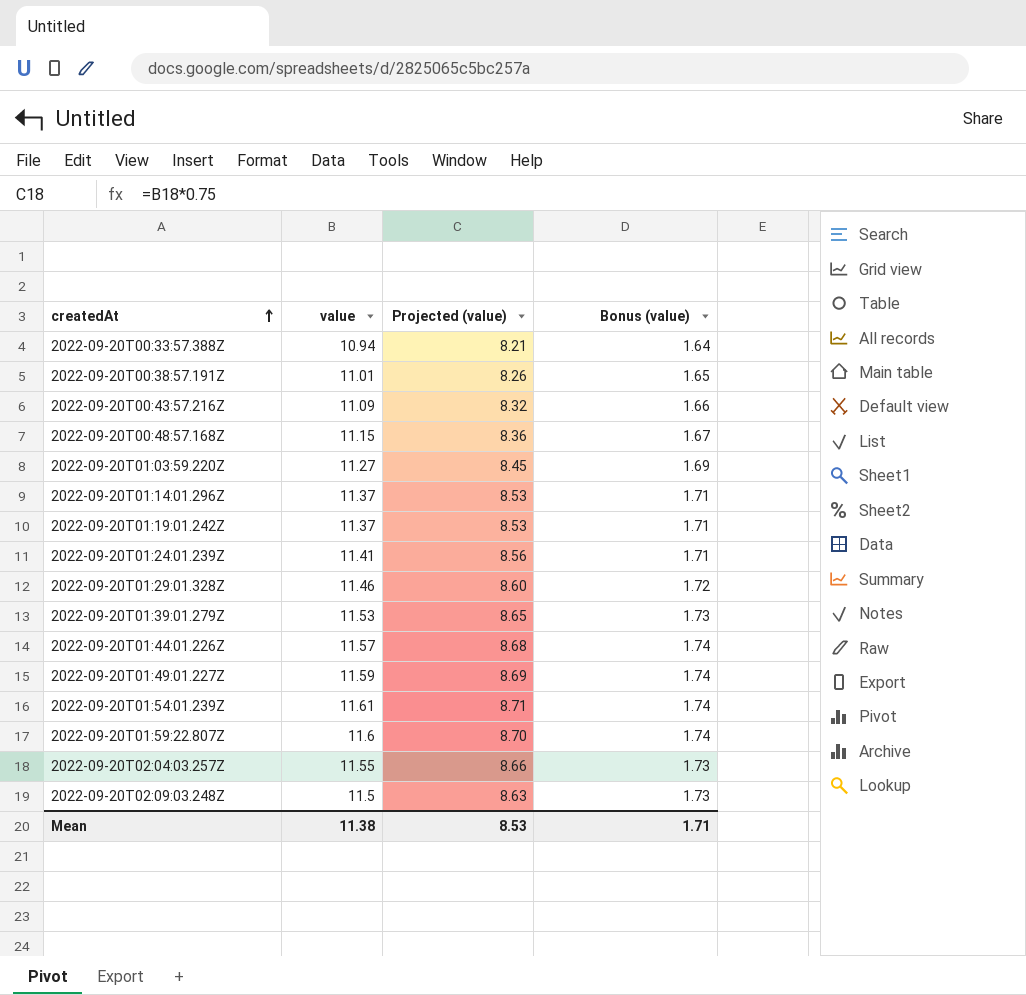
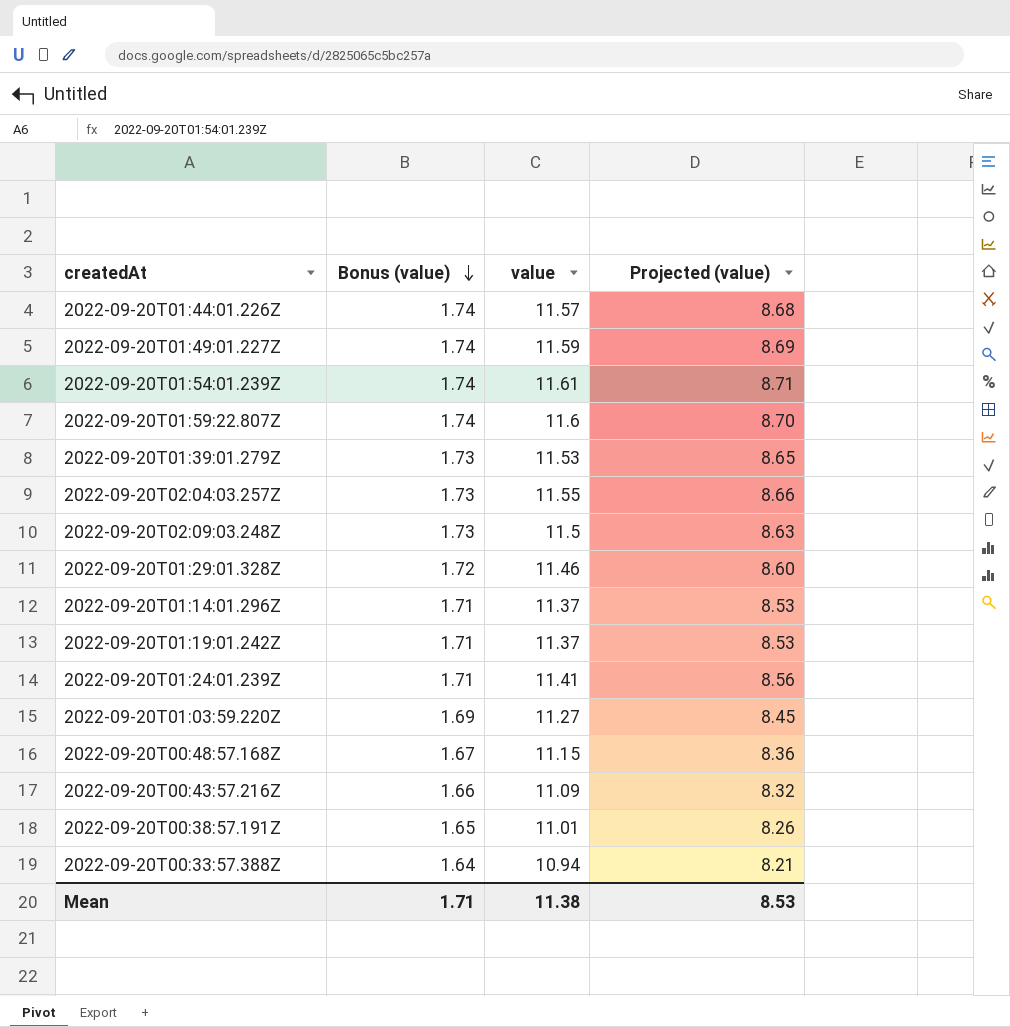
row order: createdAt ascending -> Bonus (value) descending
column Bonus (value) | position: 4 -> 2

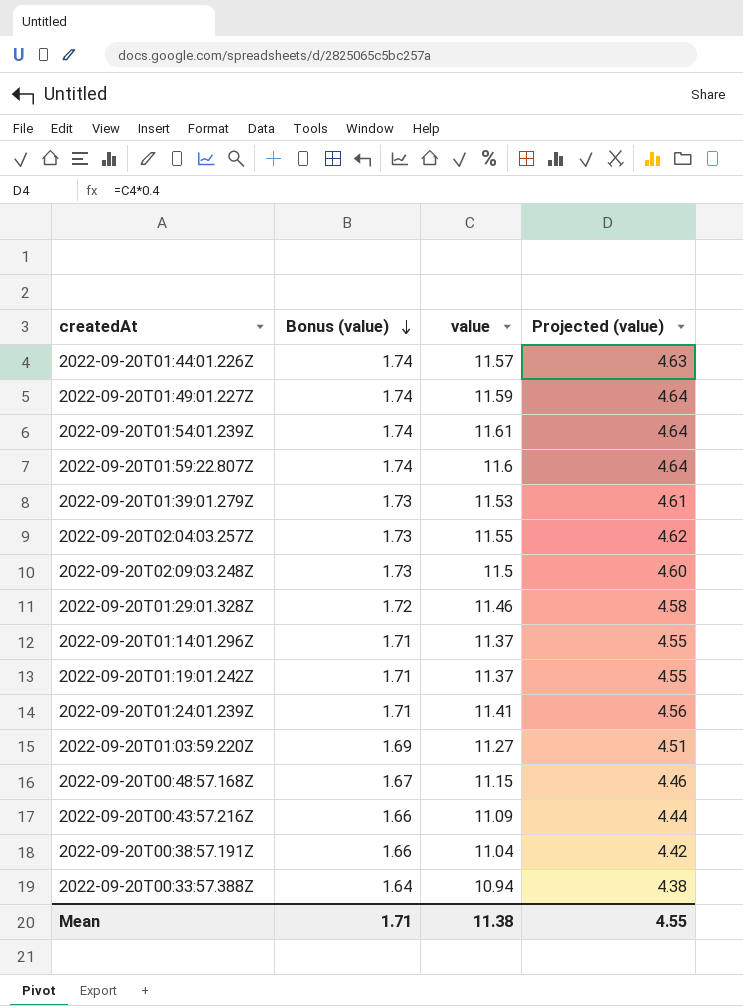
column Projected (value) | formula: [value] * 0.75 -> [value] * 0.4
2022-09-20T00:38:57.191Z | Bonus (value): 1.65 -> 1.66
2022-09-20T00:38:57.191Z | value: 11.01 -> 11.04
Mean | Projected (value): 8.53 -> 4.55

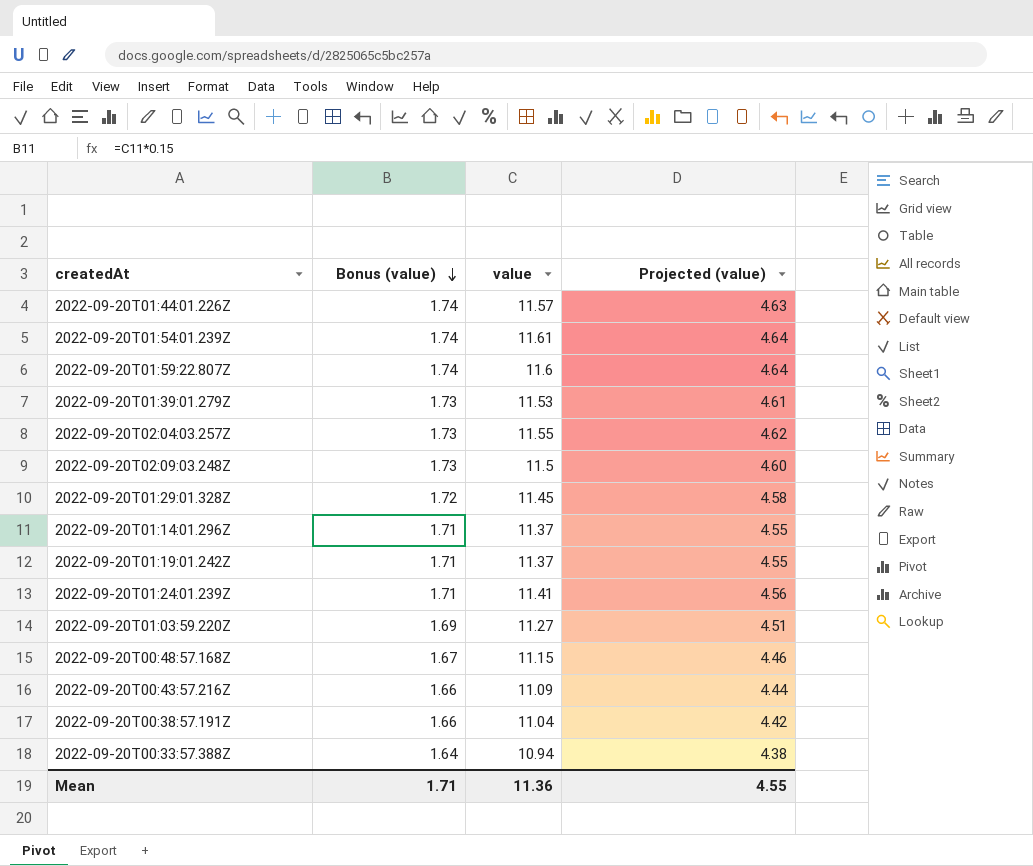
row 2022-09-20T01:49:01.227Z: 1.74 | 11.59 | 4.64 -> none
2022-09-20T01:29:01.328Z | value: 11.46 -> 11.45
Mean | value: 11.38 -> 11.36

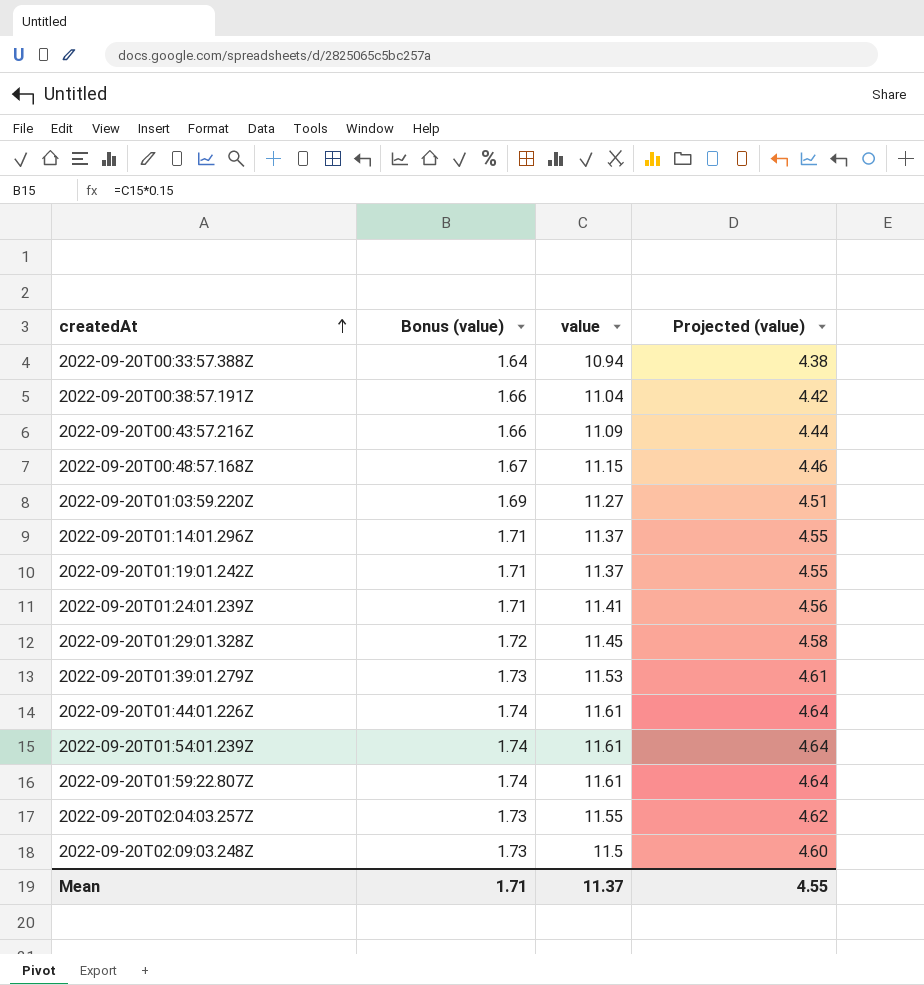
row order: Bonus (value) descending -> createdAt ascending
2022-09-20T01:44:01.226Z | value: 11.57 -> 11.61
2022-09-20T01:44:01.226Z | Projected (value): 4.63 -> 4.64
2022-09-20T01:59:22.807Z | value: 11.6 -> 11.61
Mean | value: 11.36 -> 11.37

